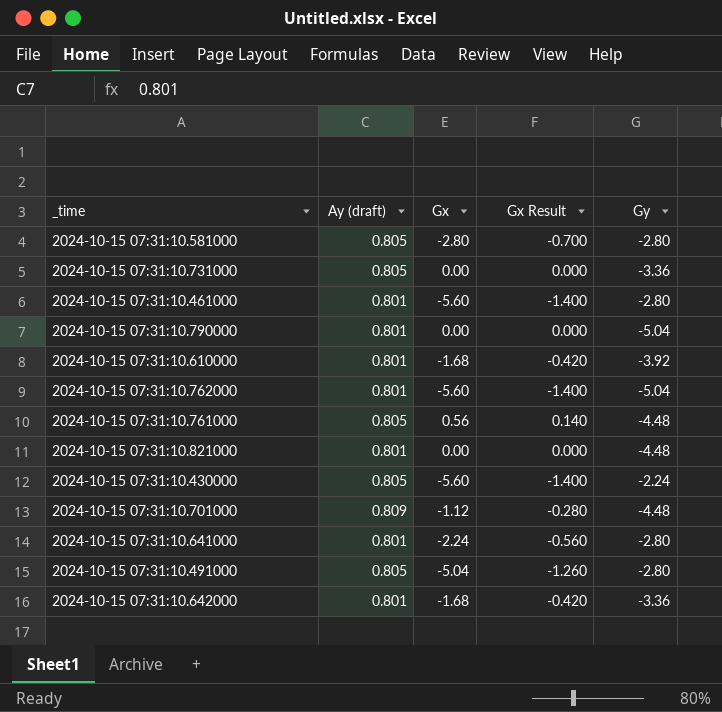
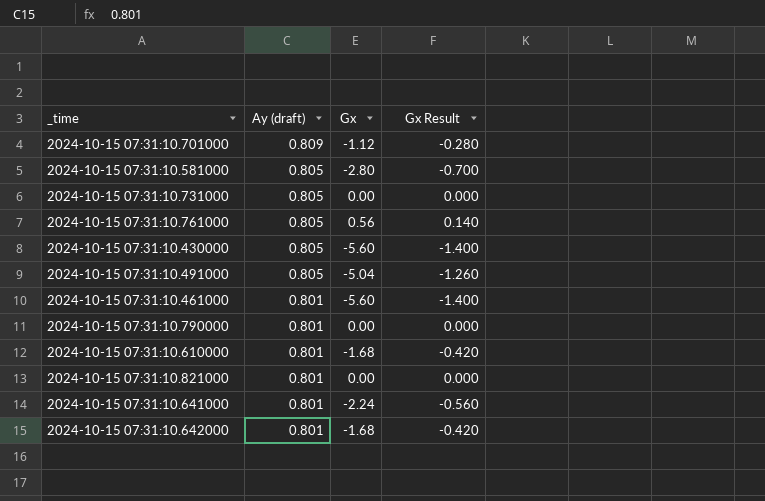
row order: none -> Ay (draft) descending
column Gy | position: 5 -> none
row 2024-10-15 07:31:10.762000: 0.801 | -5.60 | -1.400 | -5.04 -> none

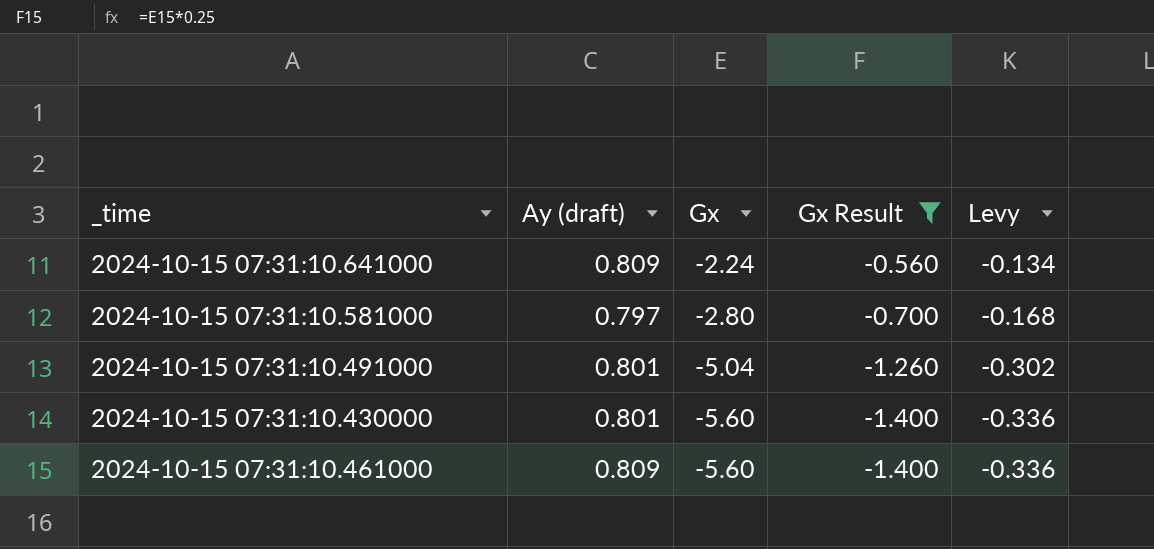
filter: none -> Gx Result <= -0.560
row order: Ay (draft) descending -> Gx descending
column Levy | formula: none -> [Gx] * 0.06
2024-10-15 07:31:10.641000 | Ay (draft): 0.801 -> 0.809
2024-10-15 07:31:10.581000 | Ay (draft): 0.805 -> 0.797
2024-10-15 07:31:10.491000 | Ay (draft): 0.805 -> 0.801
2024-10-15 07:31:10.430000 | Ay (draft): 0.805 -> 0.801
2024-10-15 07:31:10.461000 | Ay (draft): 0.801 -> 0.809

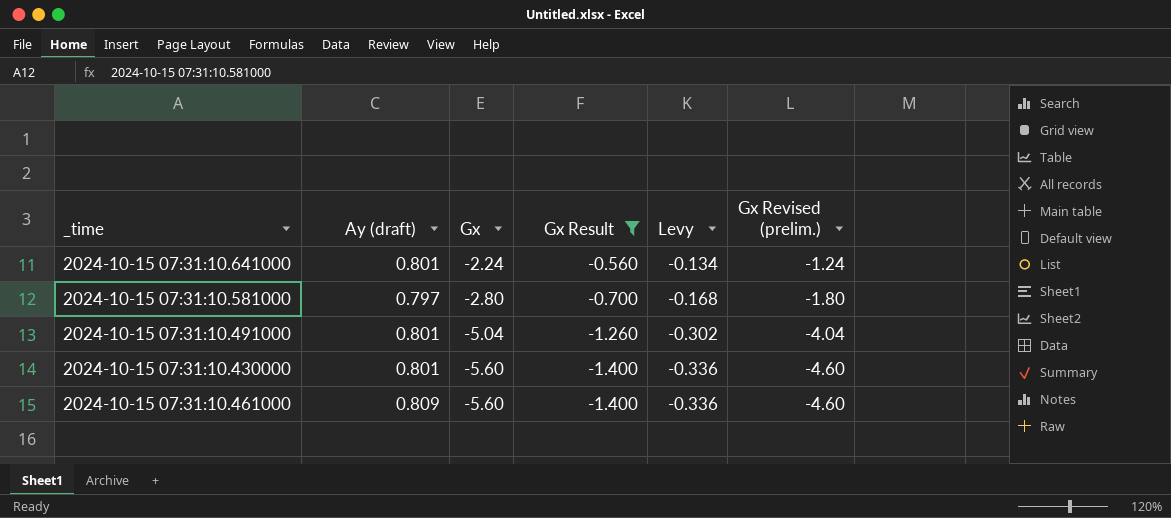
column Gx Revised (prelim.) | formula: none -> [Gx] + 1
2024-10-15 07:31:10.641000 | Ay (draft): 0.809 -> 0.801

